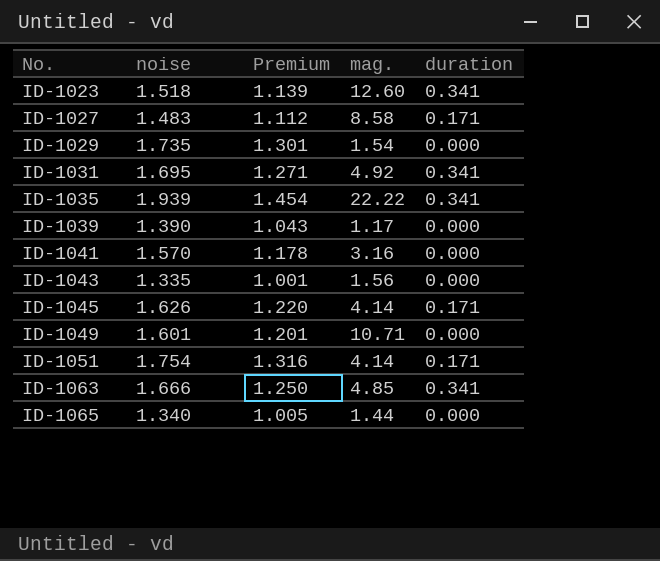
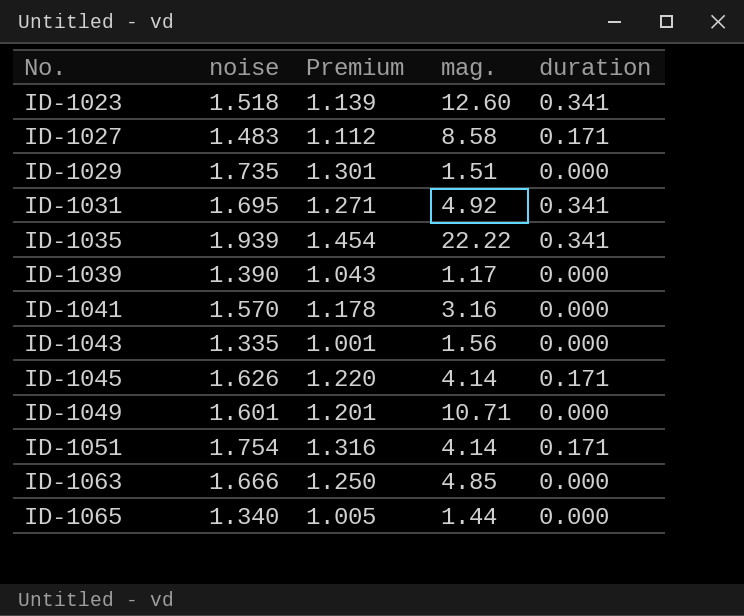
ID-1029 | mag.: 1.54 -> 1.51
ID-1063 | duration: 0.341 -> 0.000

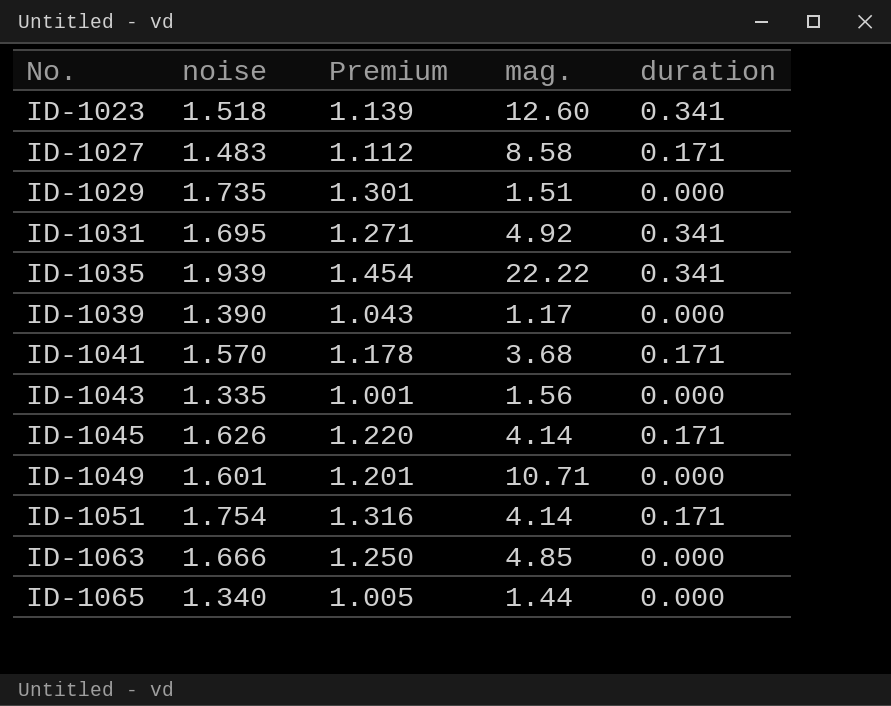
ID-1041 | mag.: 3.16 -> 3.68
ID-1041 | duration: 0.000 -> 0.171

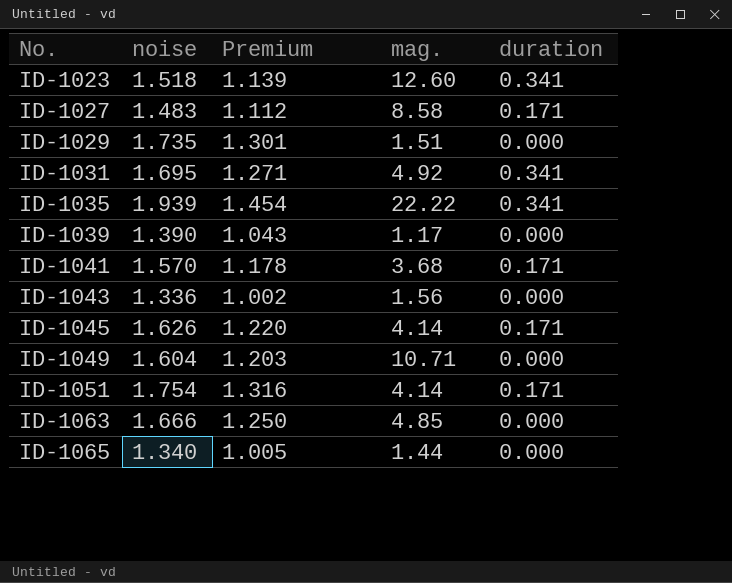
ID-1043 | noise: 1.335 -> 1.336
ID-1043 | Premium: 1.001 -> 1.002
ID-1049 | noise: 1.601 -> 1.604
ID-1049 | Premium: 1.201 -> 1.203

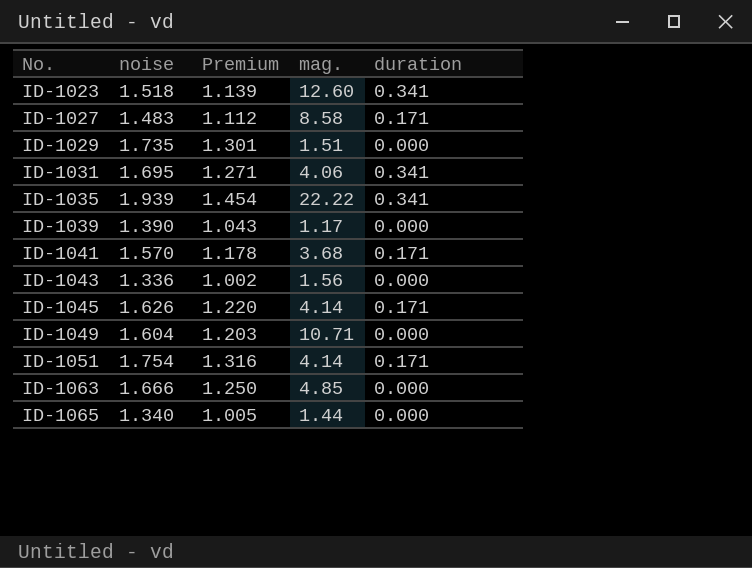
ID-1031 | mag.: 4.92 -> 4.06

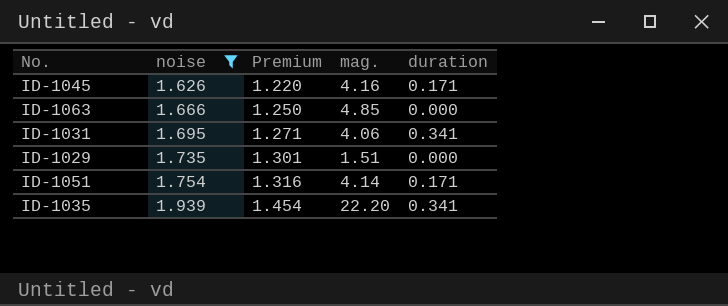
filter: none -> noise >= 1.626
row order: No. ascending -> noise ascending
ID-1045 | mag.: 4.14 -> 4.16
ID-1035 | mag.: 22.22 -> 22.20

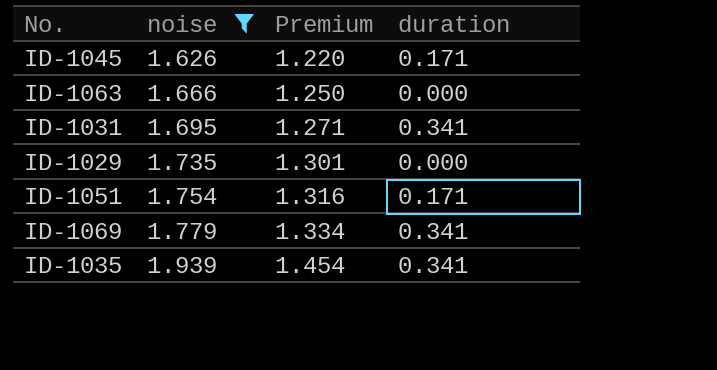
column mag. | position: 4 -> none
row ID-1069: none -> 1.779 | 1.334 | 0.341

